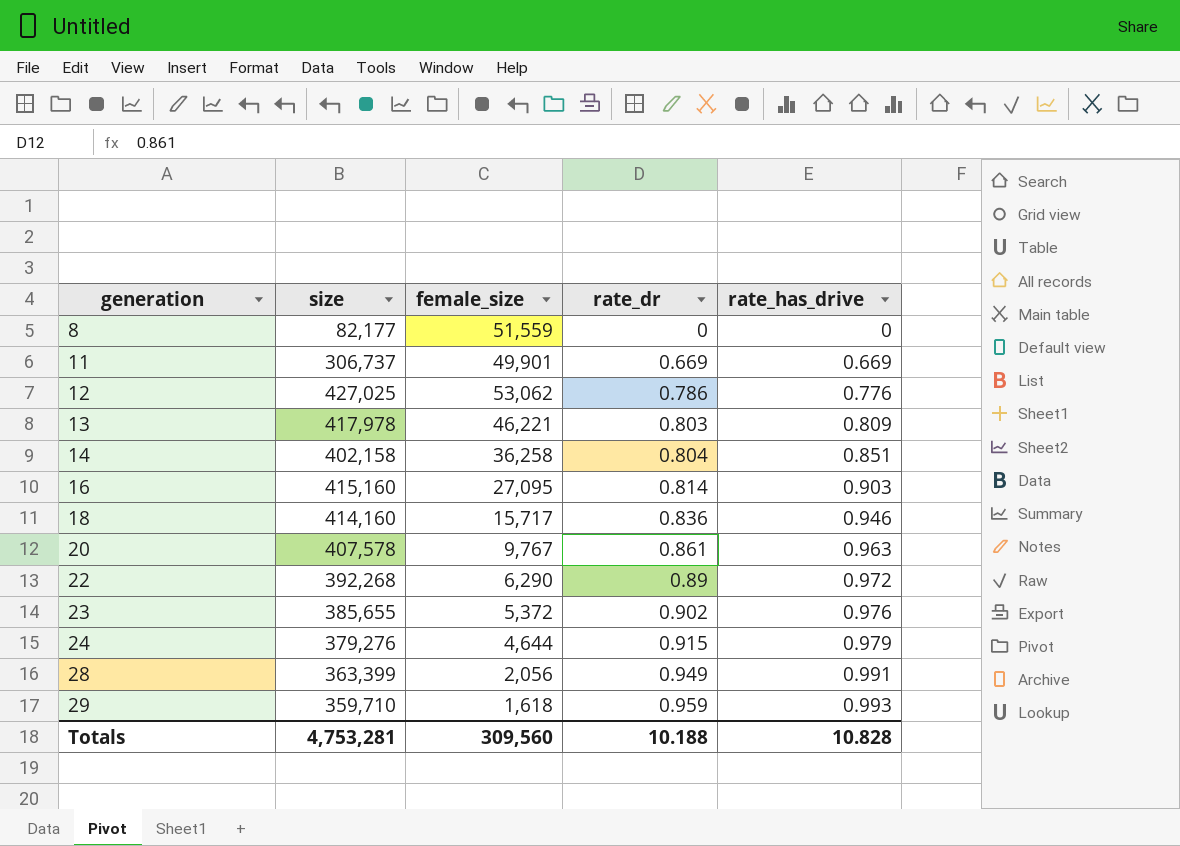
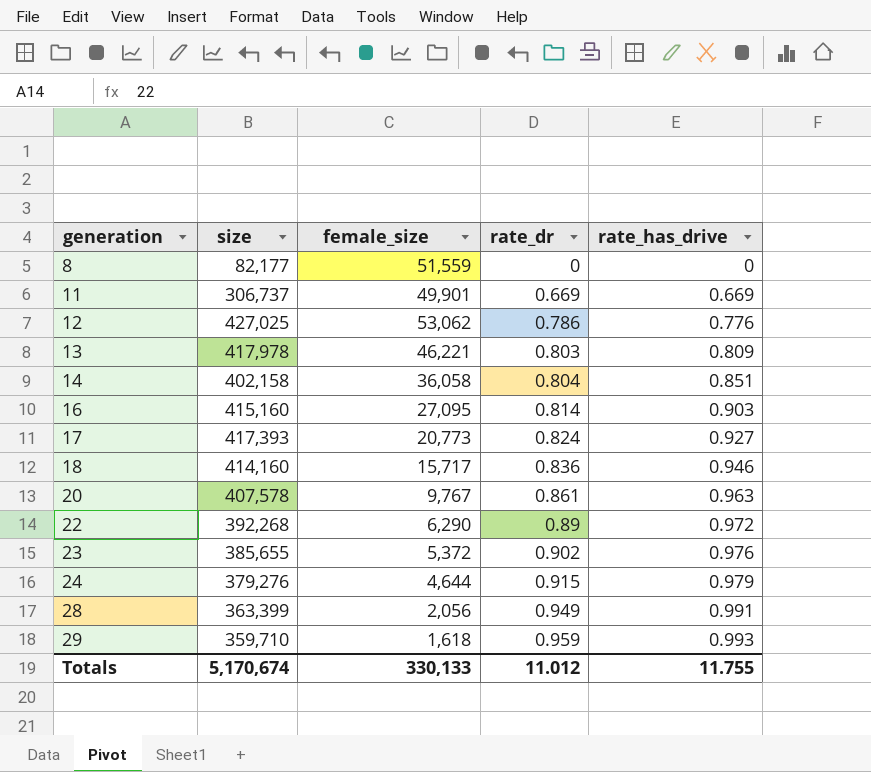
14 | female_size: 36,258 -> 36,058
row 17: none -> 417,393 | 20,773 | 0.824 | 0.927
Totals | size: 4,753,281 -> 5,170,674
Totals | female_size: 309,560 -> 330,133
Totals | rate_dr: 10.188 -> 11.012
Totals | rate_has_drive: 10.828 -> 11.755

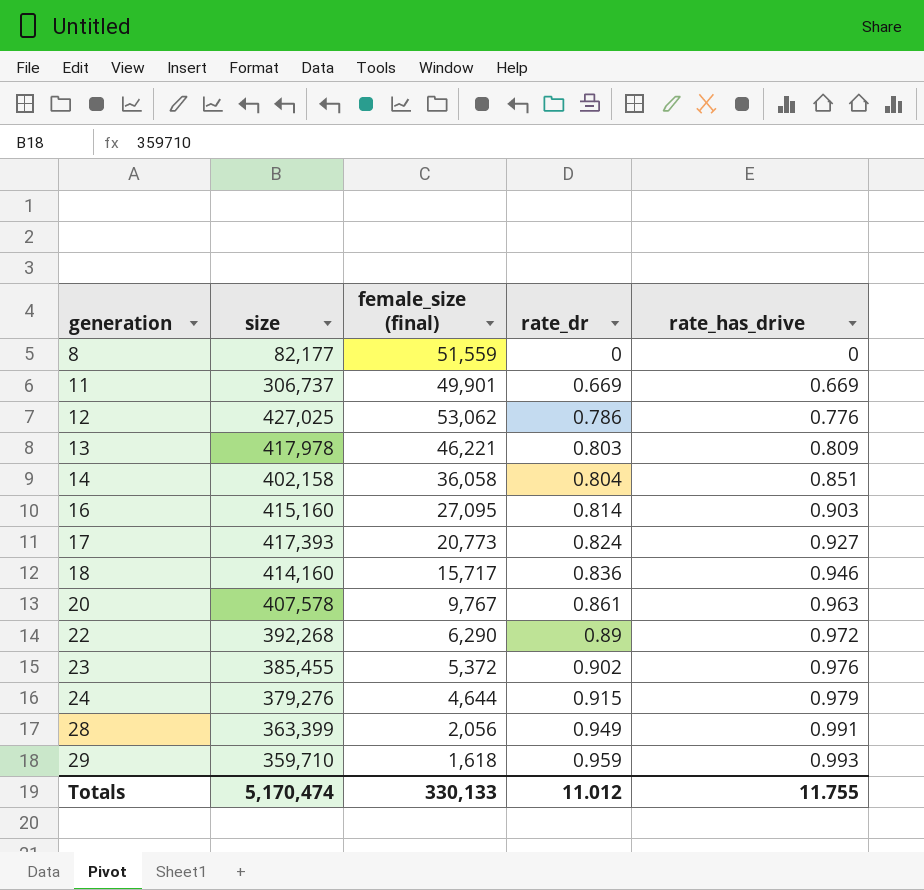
column name: female_size -> female_size (final)
23 | size: 385,655 -> 385,455
Totals | size: 5,170,674 -> 5,170,474

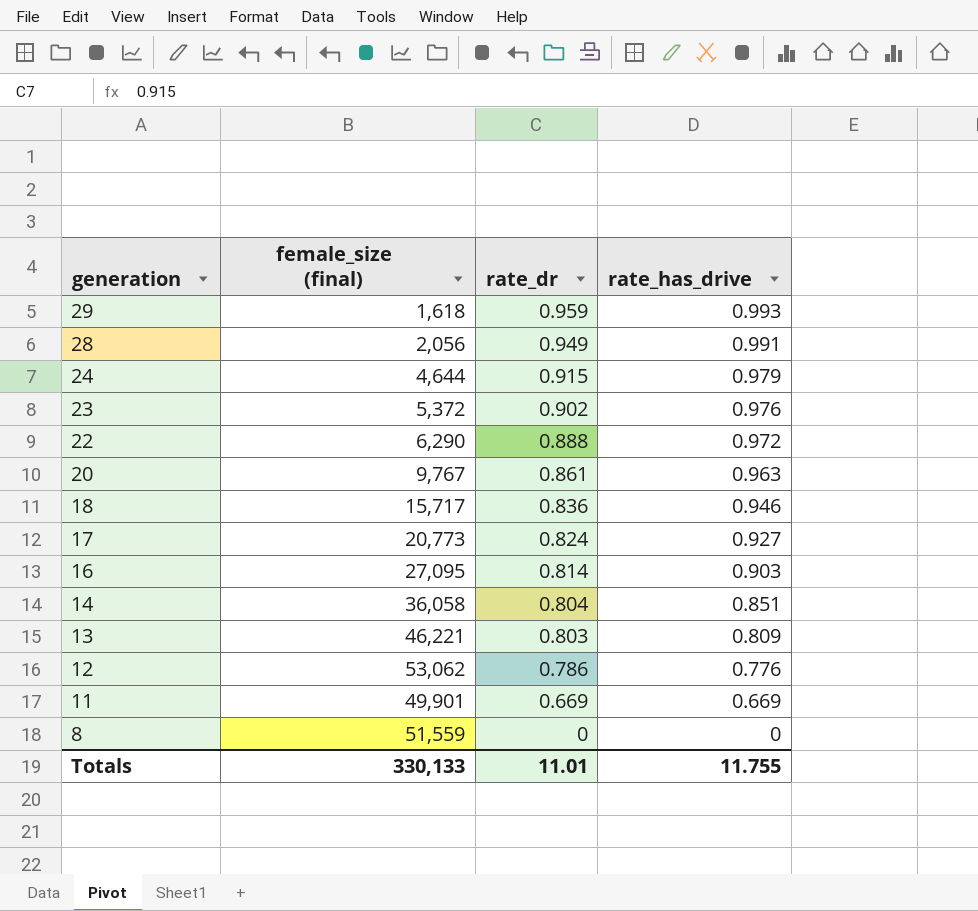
row order: generation ascending -> generation descending
column size | position: 2 -> none
22 | rate_dr: 0.89 -> 0.888
Totals | rate_dr: 11.012 -> 11.01

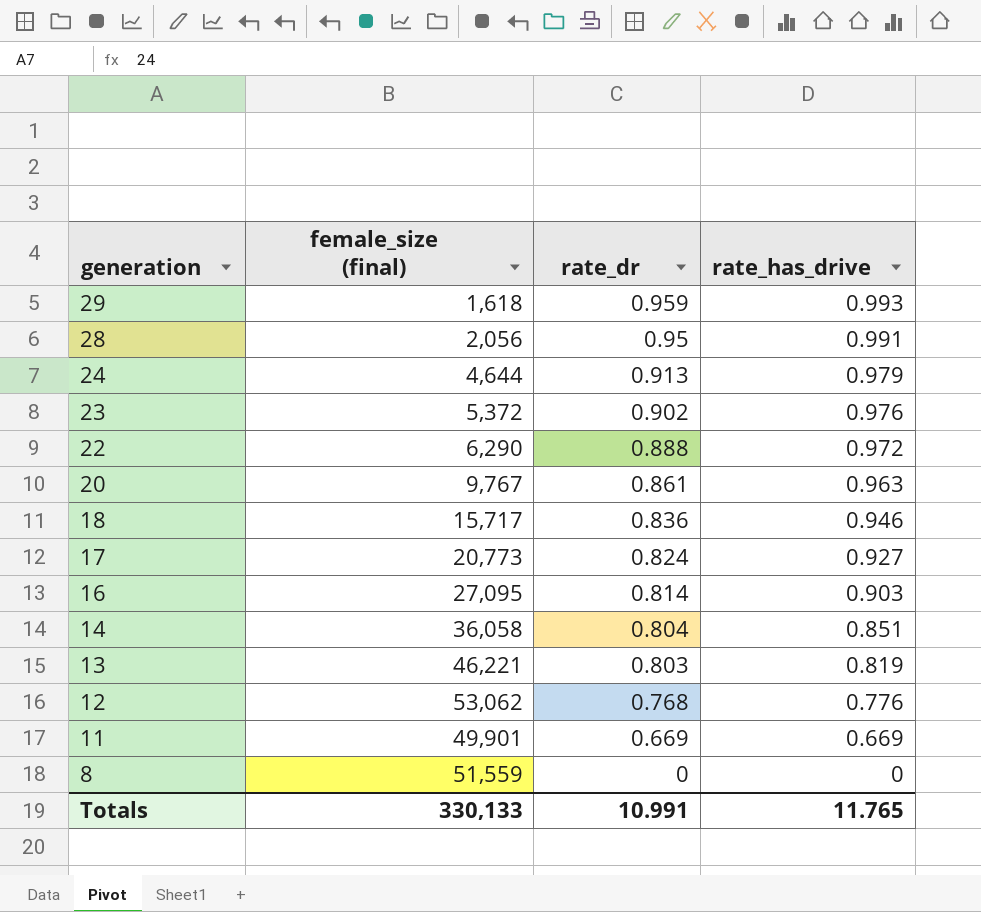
28 | rate_dr: 0.949 -> 0.95
24 | rate_dr: 0.915 -> 0.913
13 | rate_has_drive: 0.809 -> 0.819
12 | rate_dr: 0.786 -> 0.768
Totals | rate_dr: 11.01 -> 10.991
Totals | rate_has_drive: 11.755 -> 11.765

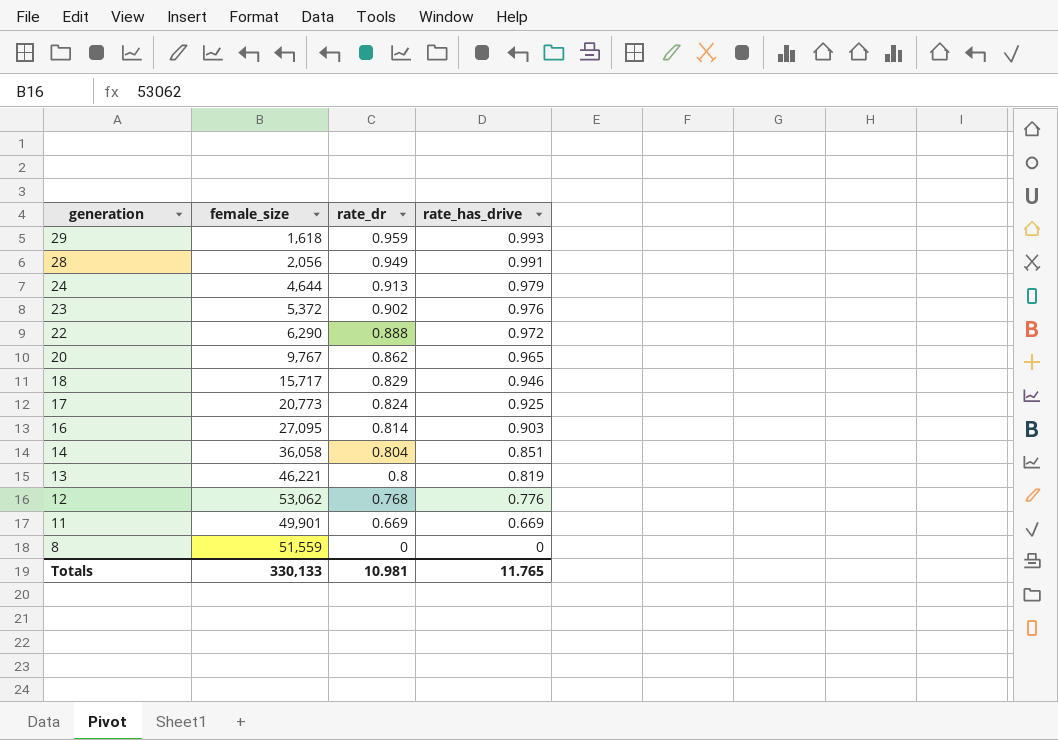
column name: female_size (final) -> female_size
28 | rate_dr: 0.95 -> 0.949
20 | rate_dr: 0.861 -> 0.862
20 | rate_has_drive: 0.963 -> 0.965
18 | rate_dr: 0.836 -> 0.829
17 | rate_has_drive: 0.927 -> 0.925
13 | rate_dr: 0.803 -> 0.8
Totals | rate_dr: 10.991 -> 10.981

